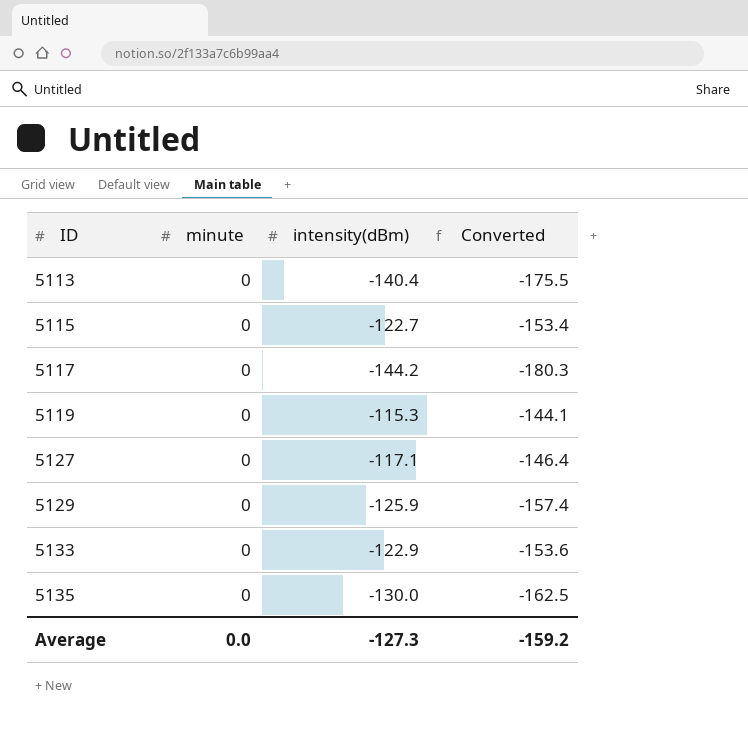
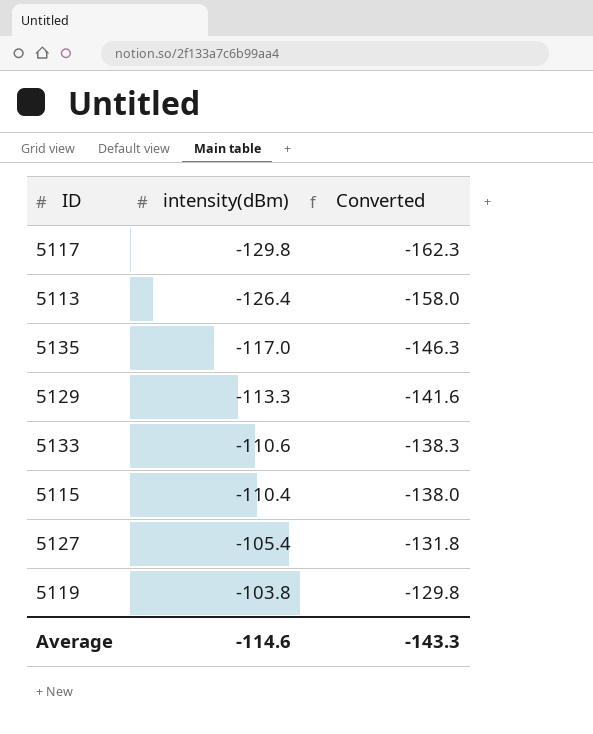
row order: ID ascending -> intensity(dBm) ascending
column minute | position: 2 -> none
5117 | intensity(dBm): -144.2 -> -129.8
5117 | Converted: -180.3 -> -162.3
5113 | intensity(dBm): -140.4 -> -126.4
5113 | Converted: -175.5 -> -158.0
5135 | intensity(dBm): -130.0 -> -117.0
5135 | Converted: -162.5 -> -146.3
5129 | intensity(dBm): -125.9 -> -113.3
5129 | Converted: -157.4 -> -141.6
5133 | intensity(dBm): -122.9 -> -110.6
5133 | Converted: -153.6 -> -138.3
5115 | intensity(dBm): -122.7 -> -110.4
5115 | Converted: -153.4 -> -138.0
5127 | intensity(dBm): -117.1 -> -105.4
5127 | Converted: -146.4 -> -131.8
5119 | intensity(dBm): -115.3 -> -103.8
5119 | Converted: -144.1 -> -129.8
Average | intensity(dBm): -127.3 -> -114.6
Average | Converted: -159.2 -> -143.3

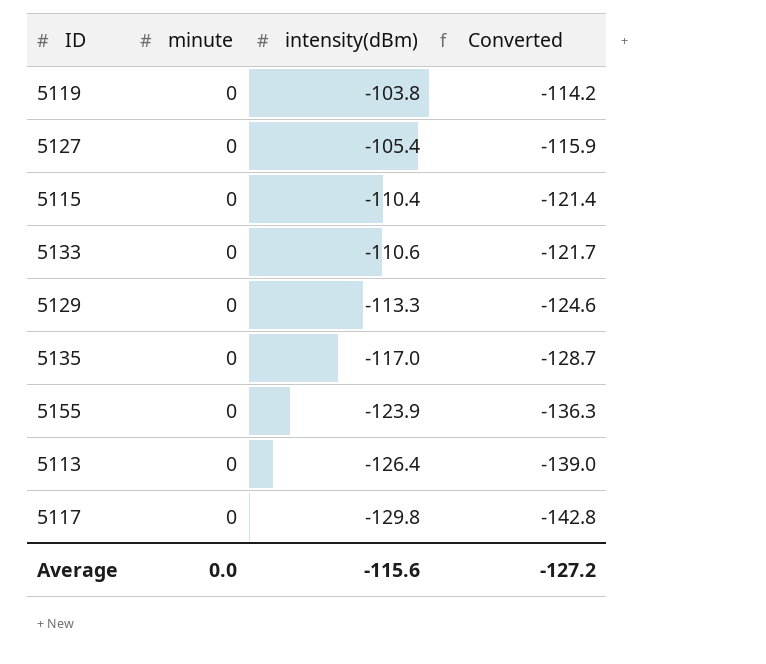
row order: intensity(dBm) ascending -> intensity(dBm) descending
column minute | position: none -> 2
column Converted | formula: [intensity(dBm)] * 1.25 -> [intensity(dBm)] * 1.1
row 5155: none -> 0 | -123.9 | -136.3
Average | intensity(dBm): -114.6 -> -115.6
Average | Converted: -143.3 -> -127.2

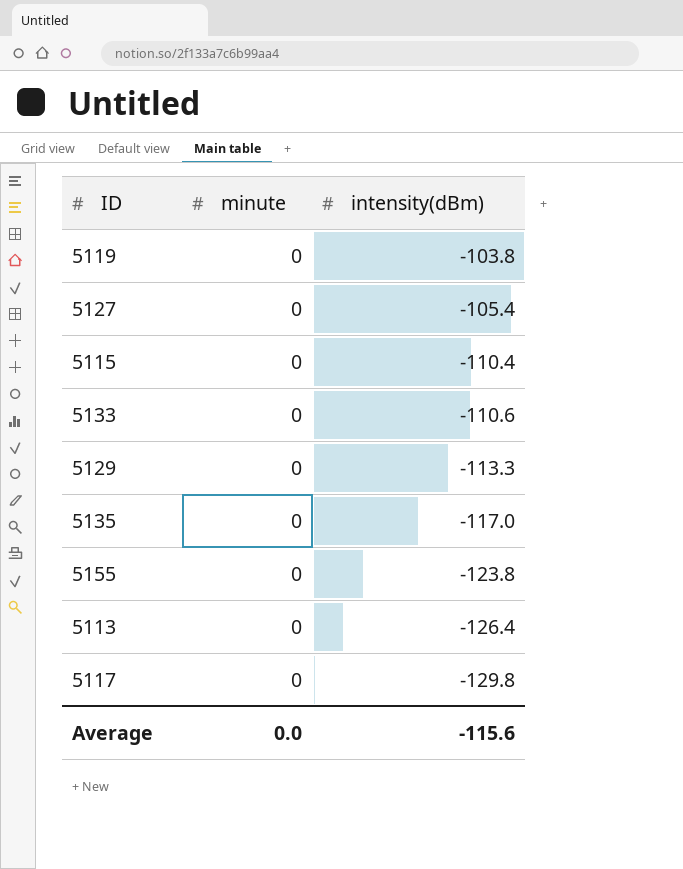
column Converted | formula: [intensity(dBm)] * 1.1 -> none
5155 | intensity(dBm): -123.9 -> -123.8

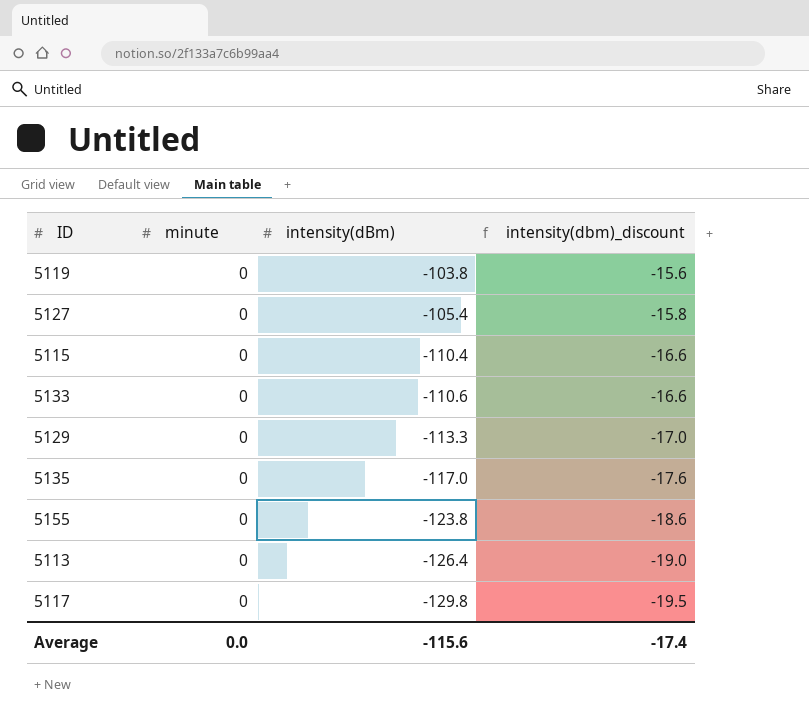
column intensity(dbm)_discount | formula: none -> [intensity(dBm)] * 0.15

